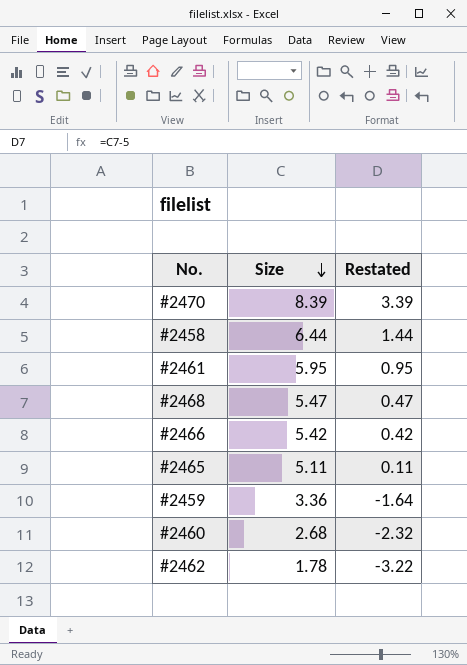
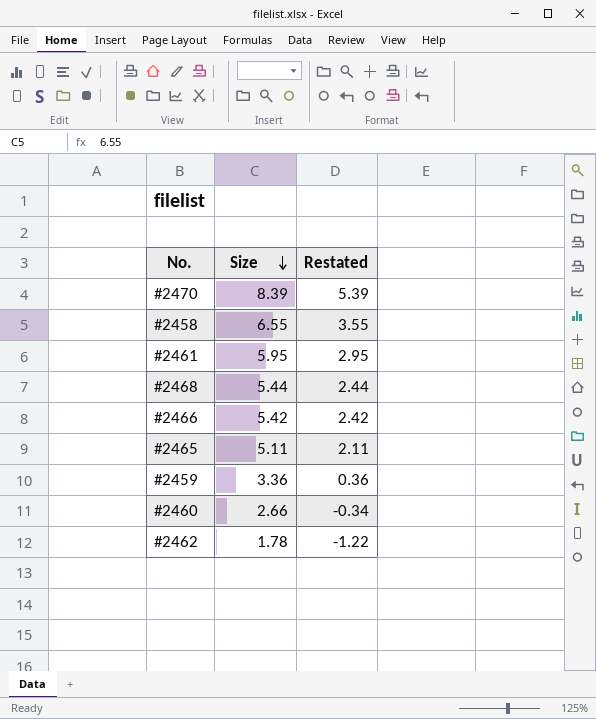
column Restated | formula: [Size] - 5 -> [Size] - 3
#2458 | Size: 6.44 -> 6.55
#2468 | Size: 5.47 -> 5.44
#2460 | Size: 2.68 -> 2.66

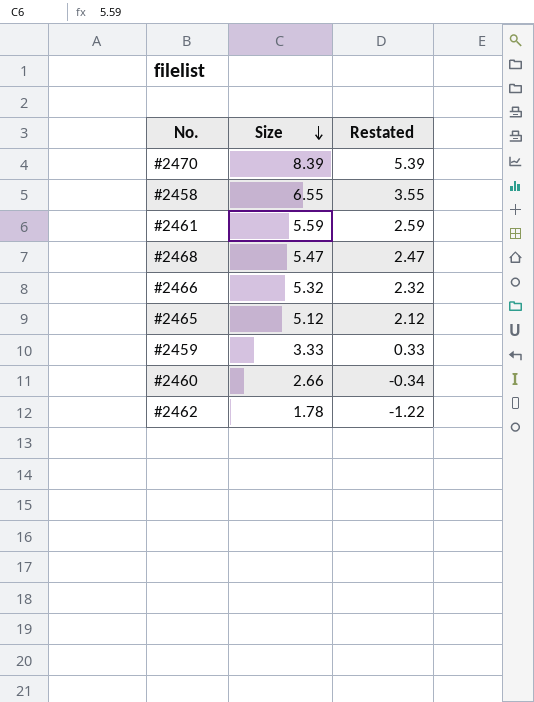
#2461 | Size: 5.95 -> 5.59
#2461 | Restated: 2.95 -> 2.59
#2468 | Size: 5.44 -> 5.47
#2468 | Restated: 2.44 -> 2.47
#2466 | Size: 5.42 -> 5.32
#2466 | Restated: 2.42 -> 2.32
#2465 | Size: 5.11 -> 5.12
#2465 | Restated: 2.11 -> 2.12
#2459 | Size: 3.36 -> 3.33
#2459 | Restated: 0.36 -> 0.33

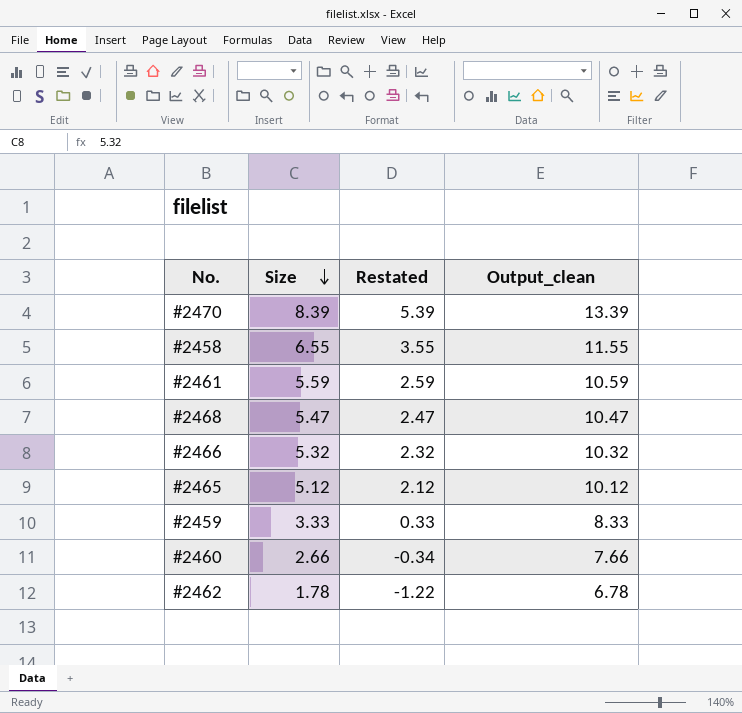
column Output_clean | formula: none -> [Size] + 5

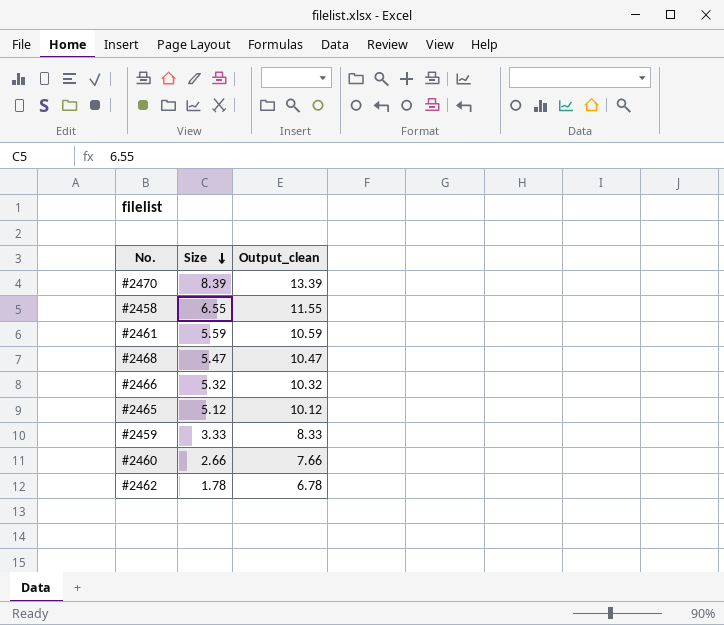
column Restated | formula: [Size] - 3 -> none

